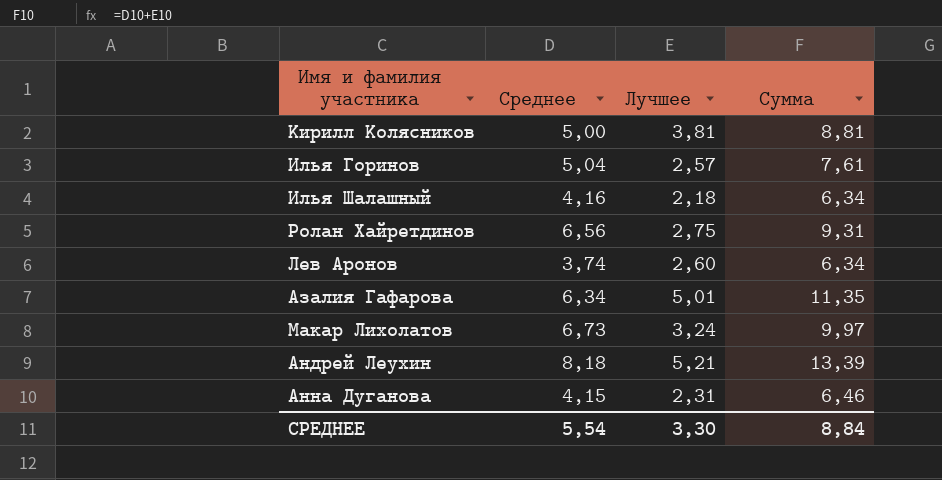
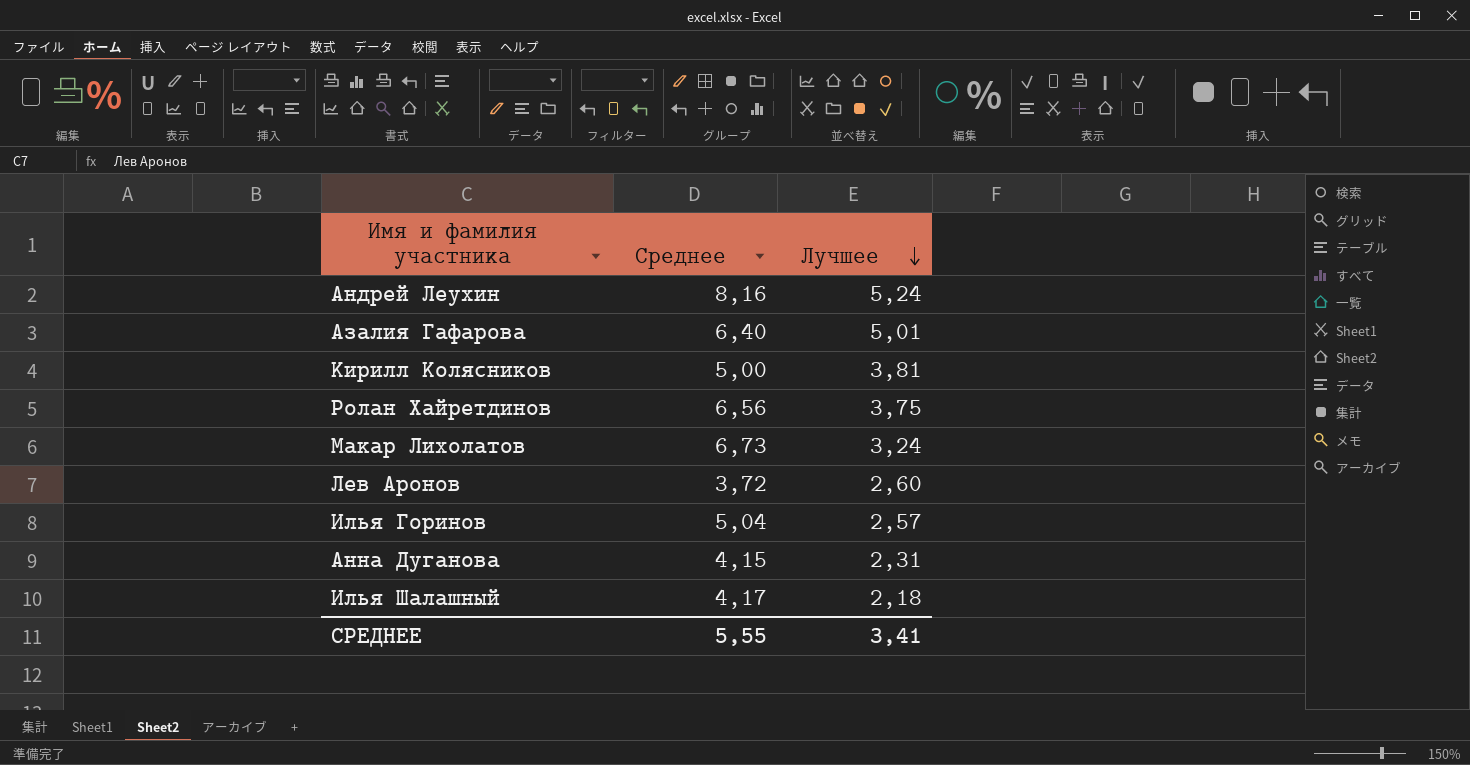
row order: none -> Лучшее descending
column Сумма | formula: [Среднее] + [Лучшее] -> none
Андрей Леухин | Среднее: 8,18 -> 8,16
Андрей Леухин | Лучшее: 5,21 -> 5,24
Азалия Гафарова | Среднее: 6,34 -> 6,40
Ролан Хайретдинов | Лучшее: 2,75 -> 3,75
Лев Аронов | Среднее: 3,74 -> 3,72
Илья Шалашный | Среднее: 4,16 -> 4,17
СРЕДНЕЕ | Среднее: 5,54 -> 5,55
СРЕДНЕЕ | Лучшее: 3,30 -> 3,41

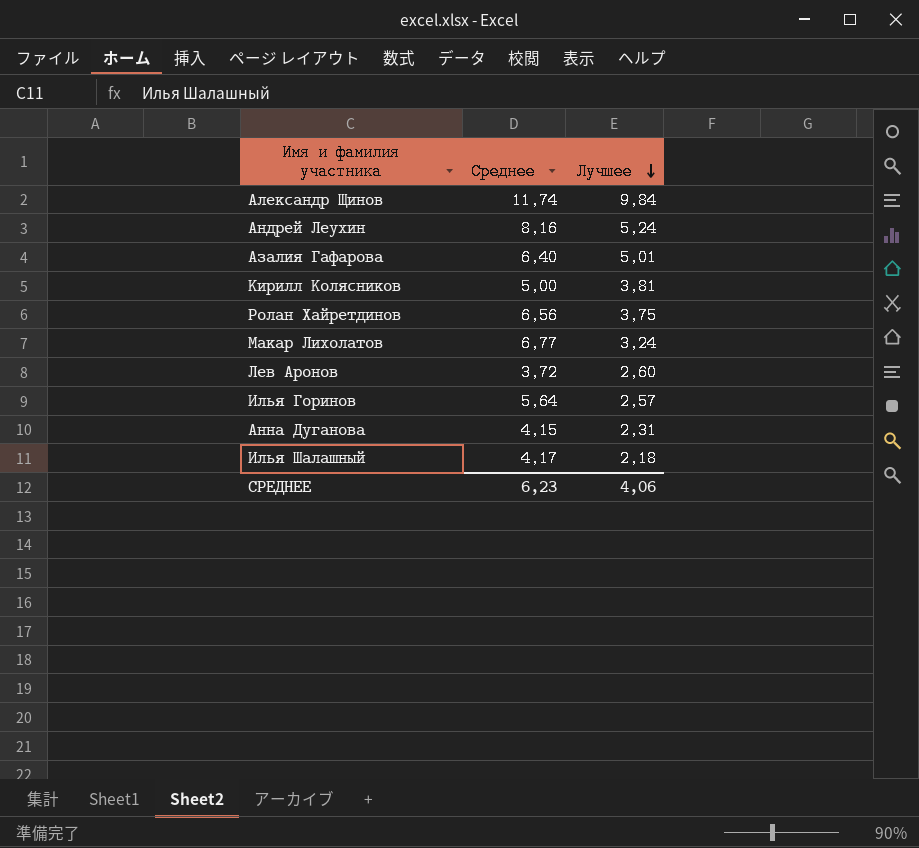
row Александр Щинов: none -> 11,74 | 9,84
Макар Лихолатов | Среднее: 6,73 -> 6,77
Илья Горинов | Среднее: 5,04 -> 5,64
СРЕДНЕЕ | Среднее: 5,55 -> 6,23
СРЕДНЕЕ | Лучшее: 3,41 -> 4,06

